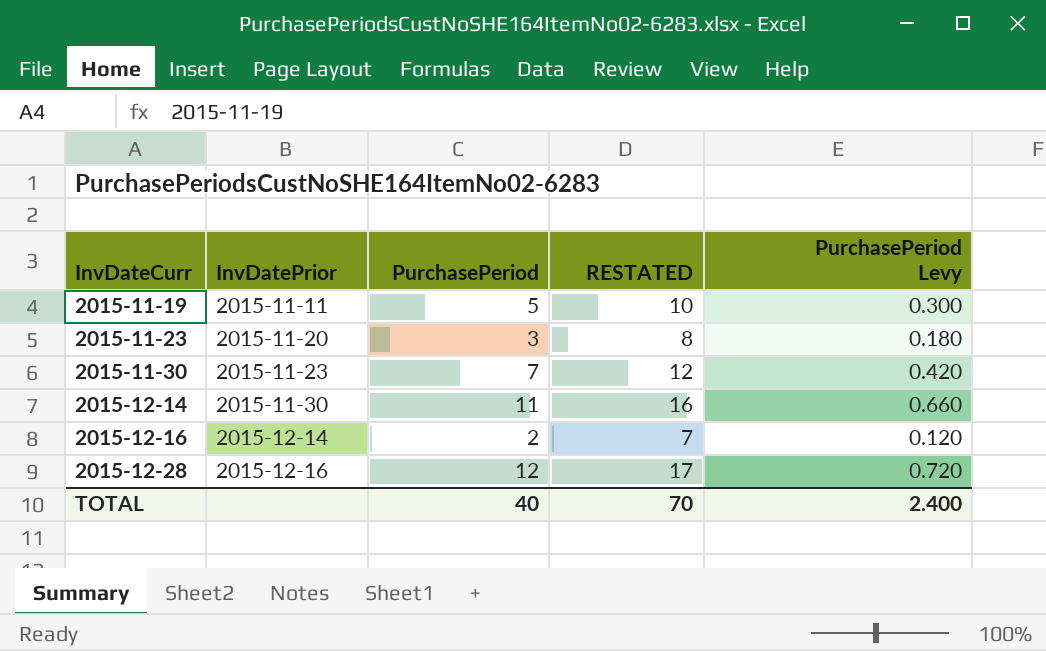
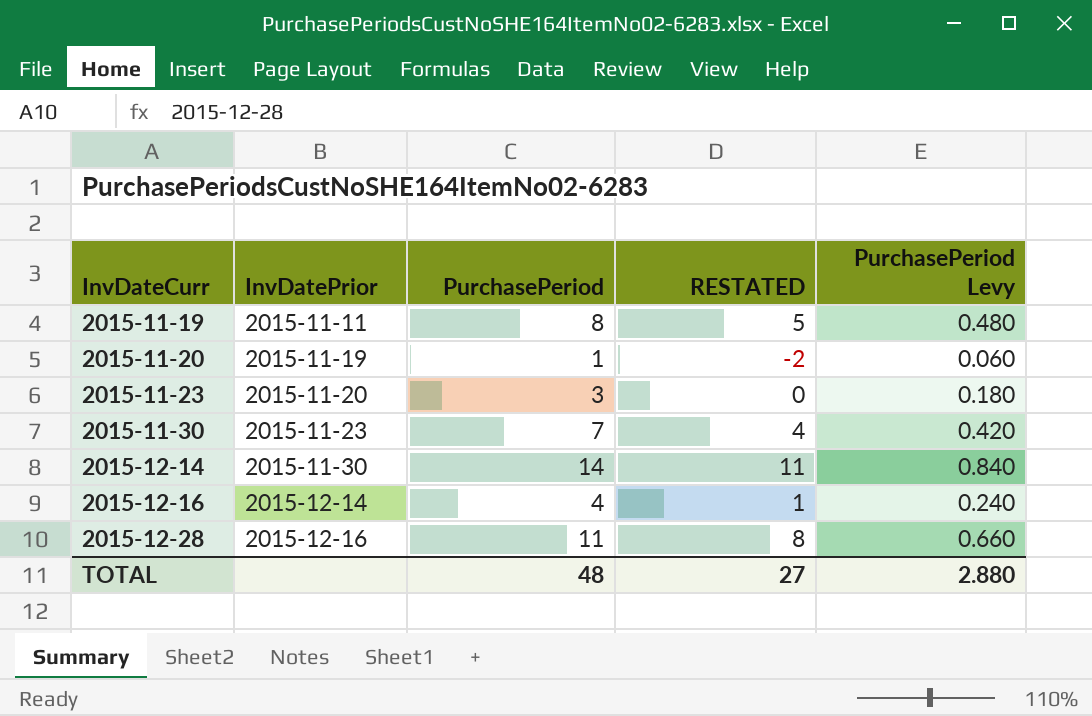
column RESTATED | formula: [PurchasePeriod] + 5 -> [PurchasePeriod] - 3
2015-11-19 | PurchasePeriod: 5 -> 8
2015-11-19 | PurchasePeriod Levy: 0.300 -> 0.480
row 2015-11-20: none -> 2015-11-19 | 1 | -2 | 0.060
2015-12-14 | PurchasePeriod: 11 -> 14
2015-12-14 | PurchasePeriod Levy: 0.660 -> 0.840
2015-12-16 | PurchasePeriod: 2 -> 4
2015-12-16 | PurchasePeriod Levy: 0.120 -> 0.240
2015-12-28 | PurchasePeriod: 12 -> 11
2015-12-28 | PurchasePeriod Levy: 0.720 -> 0.660
TOTAL | PurchasePeriod: 40 -> 48
TOTAL | RESTATED: 70 -> 27
TOTAL | PurchasePeriod Levy: 2.400 -> 2.880

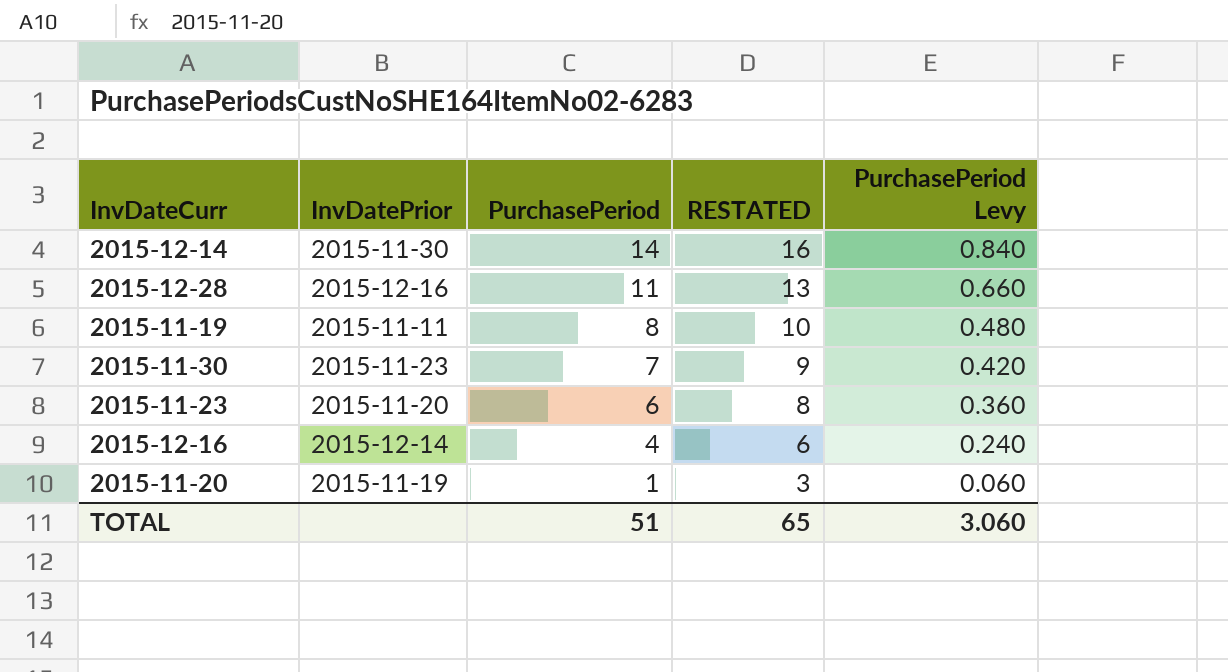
row order: InvDateCurr ascending -> PurchasePeriod descending
column RESTATED | formula: [PurchasePeriod] - 3 -> [PurchasePeriod] + 2
2015-11-23 | PurchasePeriod: 3 -> 6
2015-11-23 | PurchasePeriod Levy: 0.180 -> 0.360
TOTAL | PurchasePeriod: 48 -> 51
TOTAL | RESTATED: 27 -> 65
TOTAL | PurchasePeriod Levy: 2.880 -> 3.060

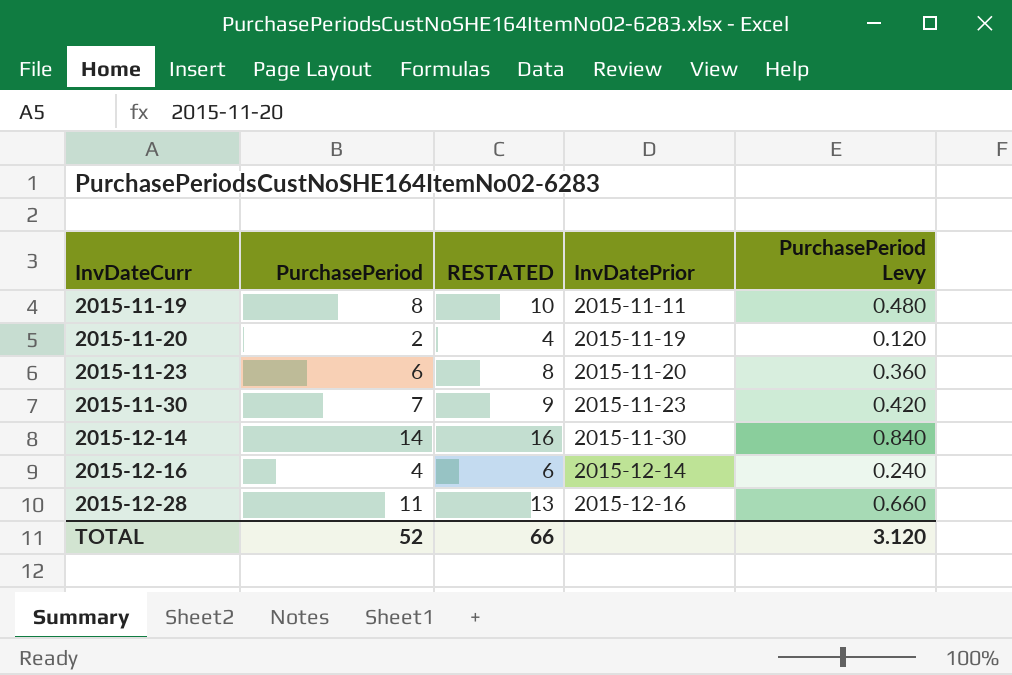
row order: PurchasePeriod descending -> InvDateCurr ascending
column InvDatePrior | position: 2 -> 4
2015-11-20 | PurchasePeriod: 1 -> 2
2015-11-20 | RESTATED: 3 -> 4
2015-11-20 | PurchasePeriod Levy: 0.060 -> 0.120
TOTAL | PurchasePeriod: 51 -> 52
TOTAL | RESTATED: 65 -> 66
TOTAL | PurchasePeriod Levy: 3.060 -> 3.120

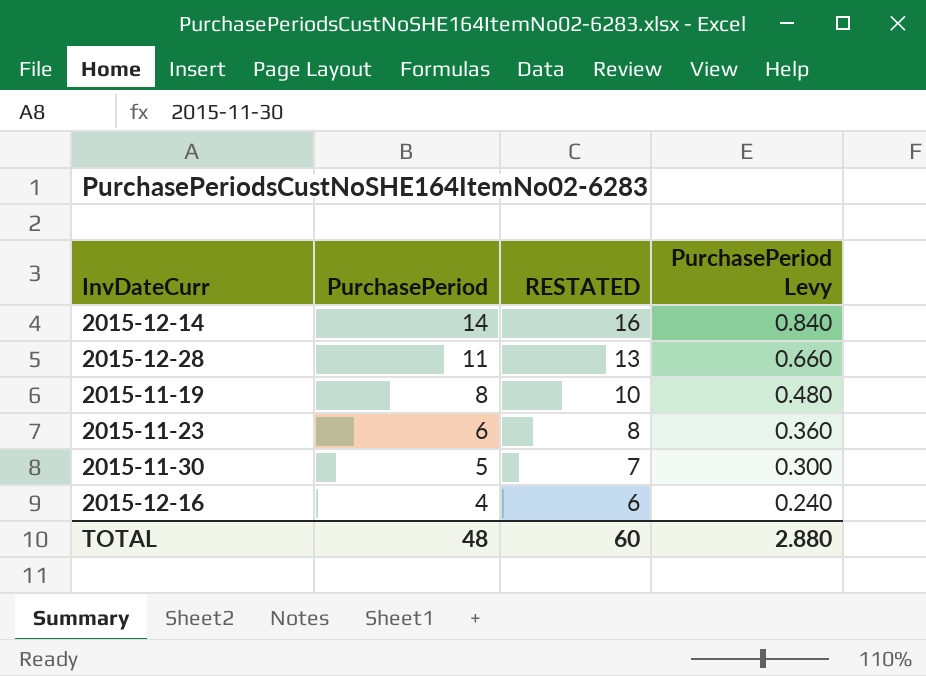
row order: InvDateCurr ascending -> PurchasePeriod descending
column InvDatePrior | position: 4 -> none
row 2015-11-20: 2 | 4 | 2015-11-19 | 0.120 -> none
2015-11-30 | PurchasePeriod: 7 -> 5
2015-11-30 | RESTATED: 9 -> 7
2015-11-30 | PurchasePeriod Levy: 0.420 -> 0.300
TOTAL | PurchasePeriod: 52 -> 48
TOTAL | RESTATED: 66 -> 60
TOTAL | PurchasePeriod Levy: 3.120 -> 2.880

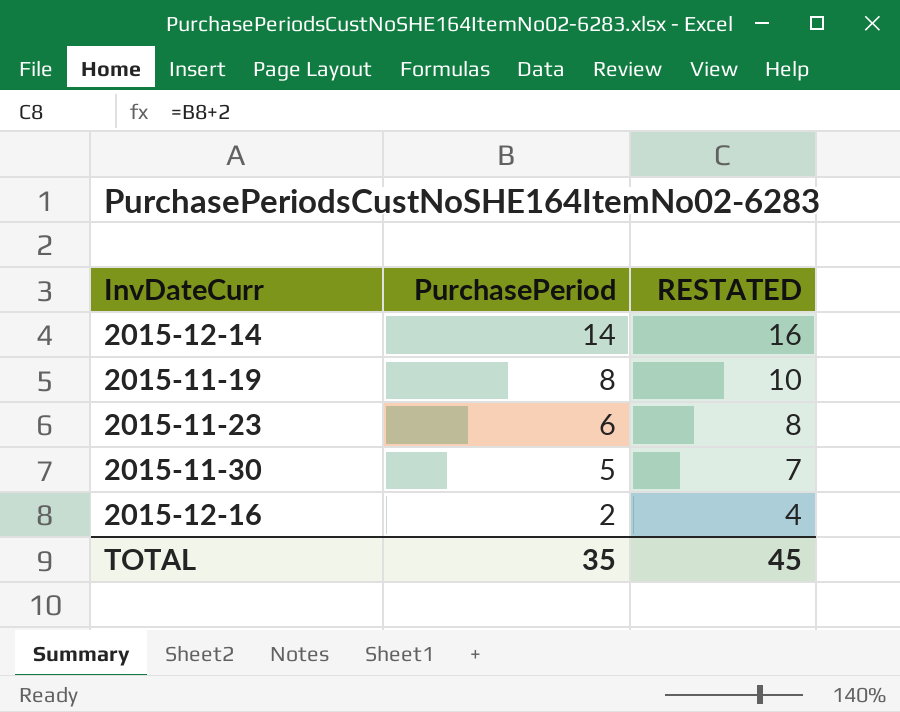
column PurchasePeriod Levy | formula: [PurchasePeriod] * 0.06 -> none
row 2015-12-28: 11 | 13 | 0.660 -> none
2015-12-16 | PurchasePeriod: 4 -> 2
2015-12-16 | RESTATED: 6 -> 4
TOTAL | PurchasePeriod: 48 -> 35
TOTAL | RESTATED: 60 -> 45

